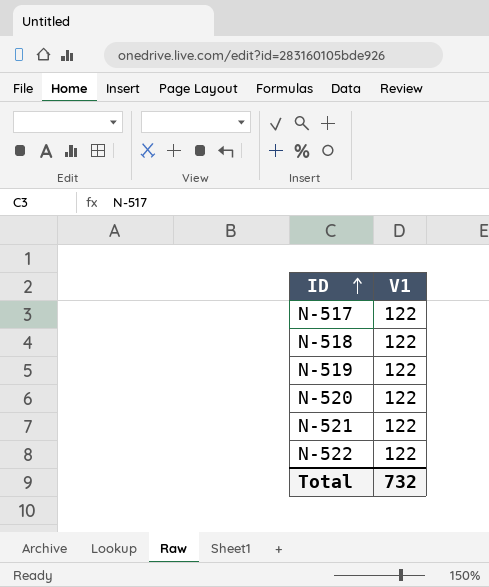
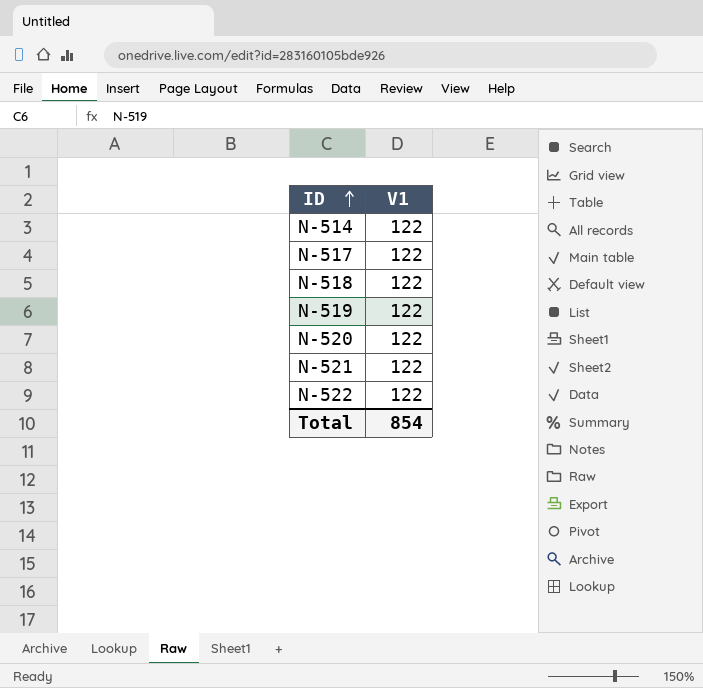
row N-514: none -> 122
Total | V1: 732 -> 854

